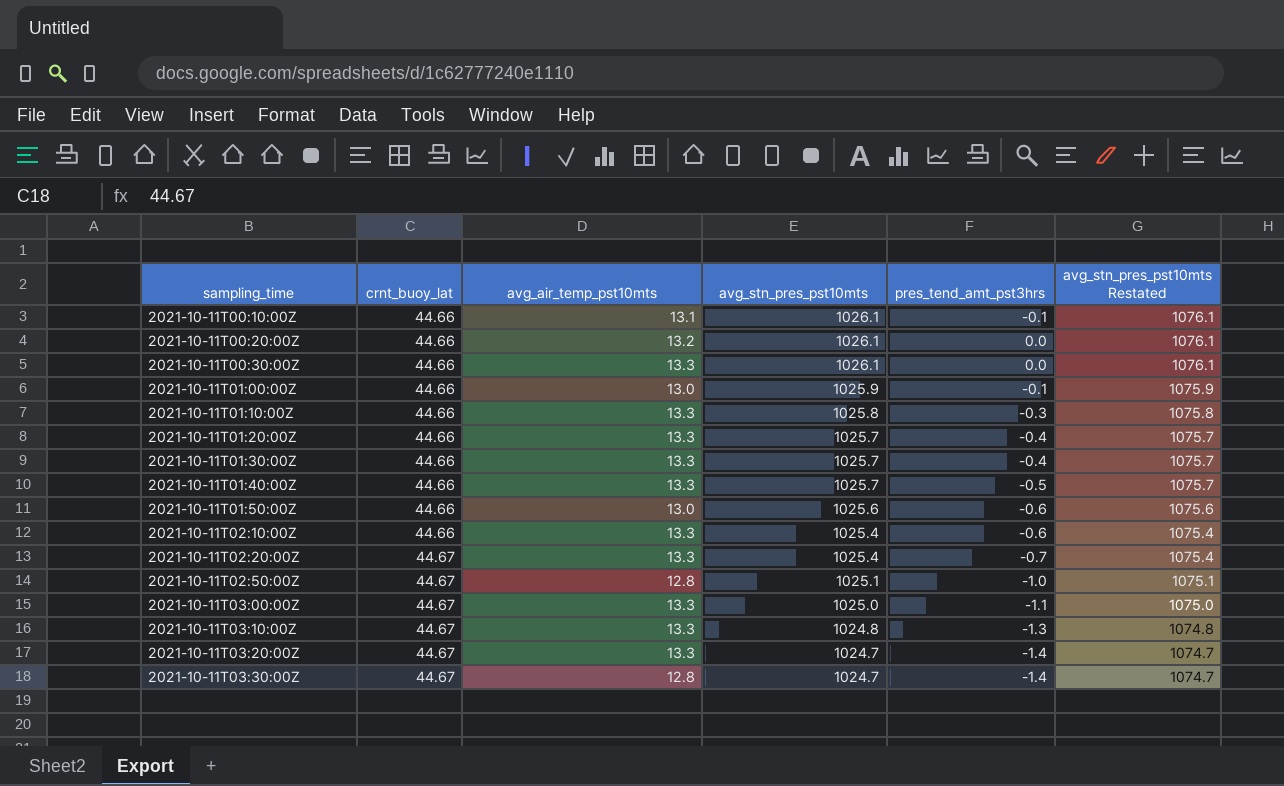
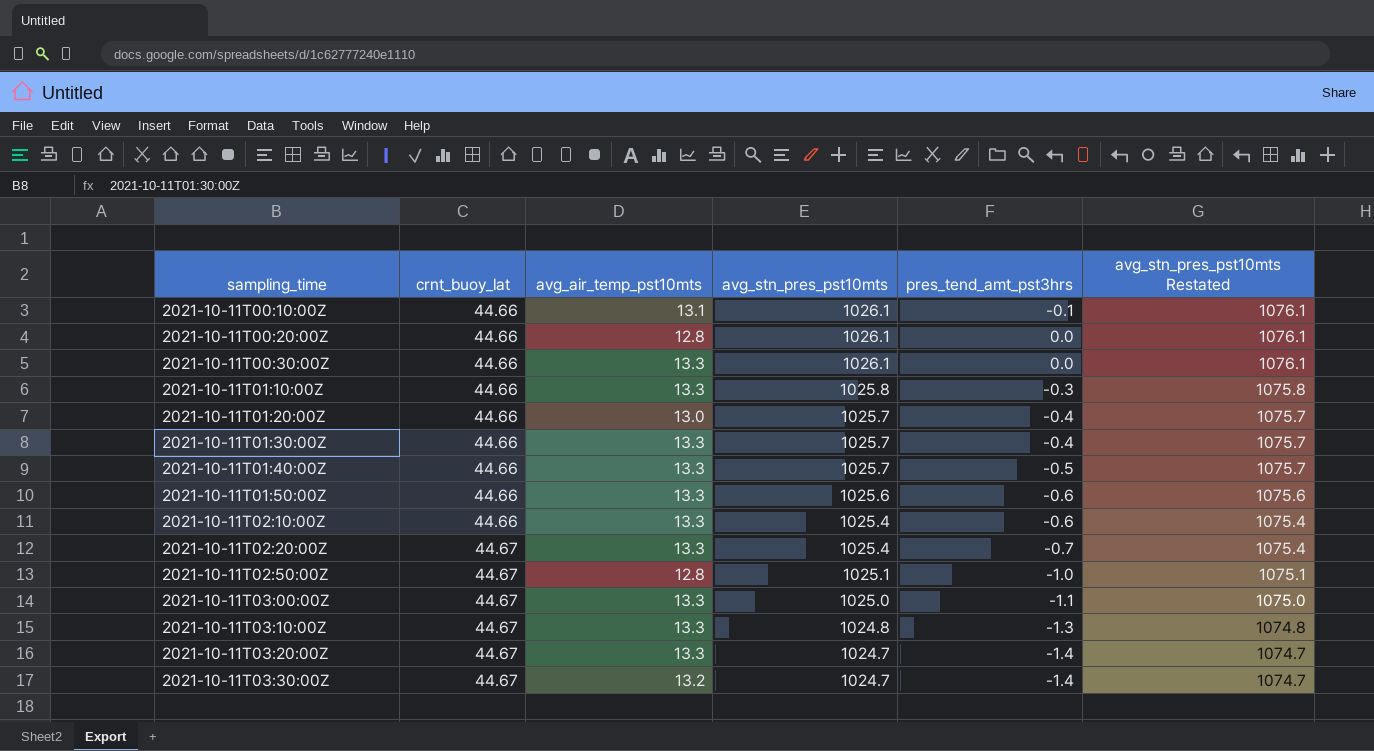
row 2021-10-11T01:00:00Z: 44.66 | 13.0 | 1025.9 | -0.1 | 1075.9 -> none
2021-10-11T00:20:00Z | avg_air_temp_pst10mts: 13.2 -> 12.8
2021-10-11T01:20:00Z | avg_air_temp_pst10mts: 13.3 -> 13.0
2021-10-11T01:50:00Z | avg_air_temp_pst10mts: 13.0 -> 13.3
2021-10-11T03:30:00Z | avg_air_temp_pst10mts: 12.8 -> 13.2

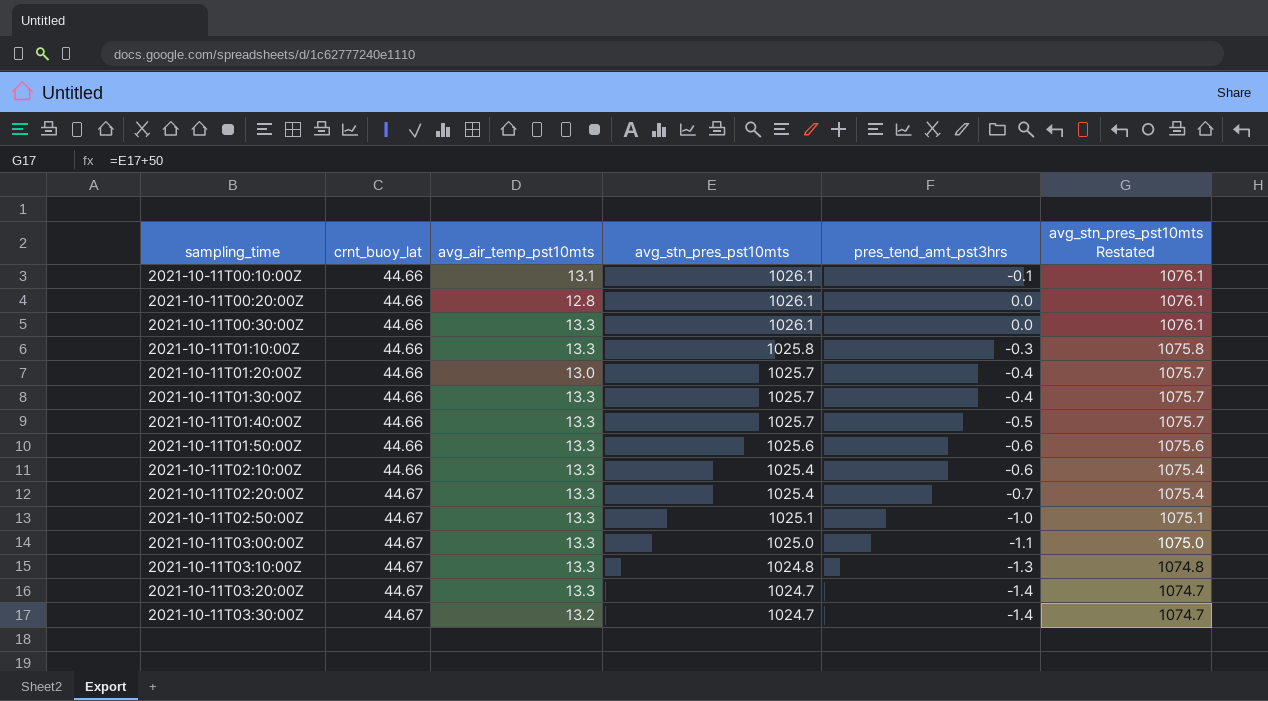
2021-10-11T02:50:00Z | avg_air_temp_pst10mts: 12.8 -> 13.3

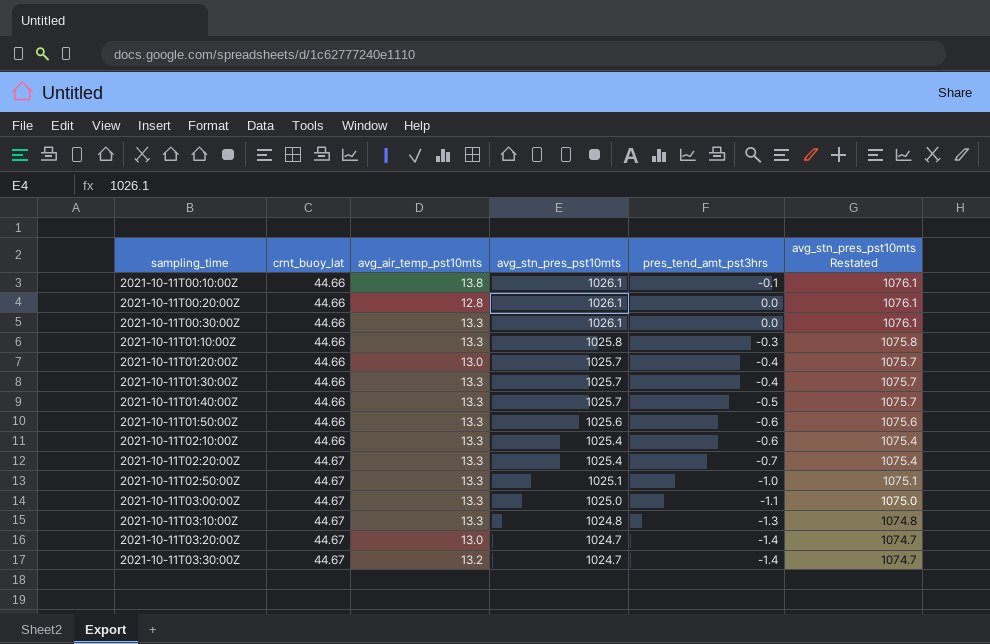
2021-10-11T00:10:00Z | avg_air_temp_pst10mts: 13.1 -> 13.8
2021-10-11T03:20:00Z | avg_air_temp_pst10mts: 13.3 -> 13.0

